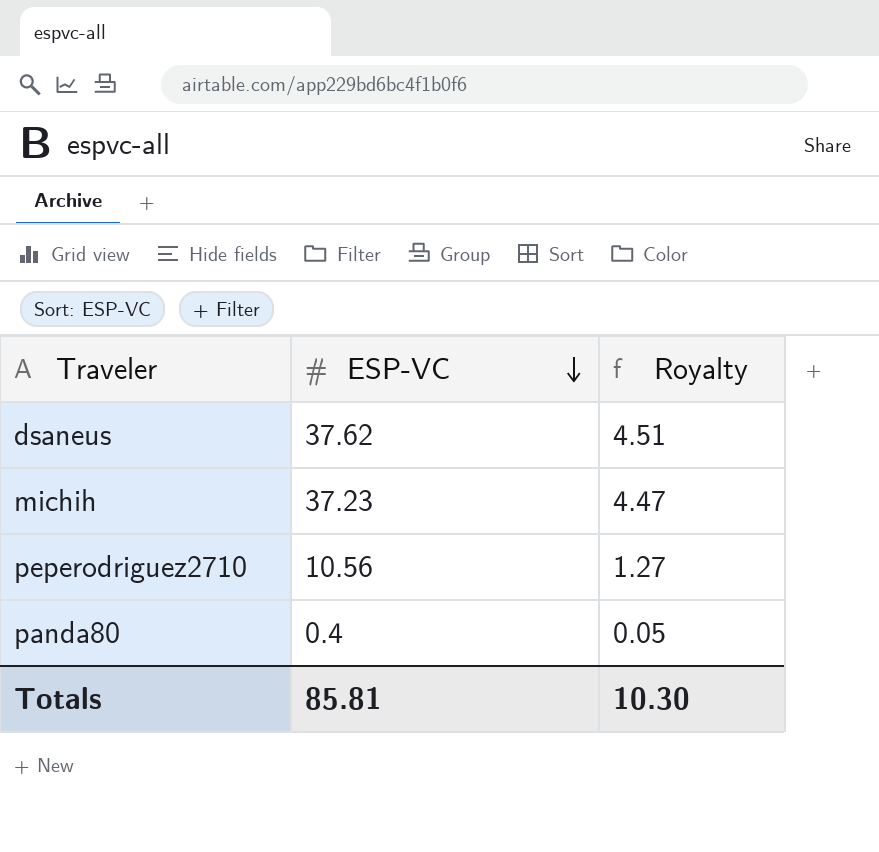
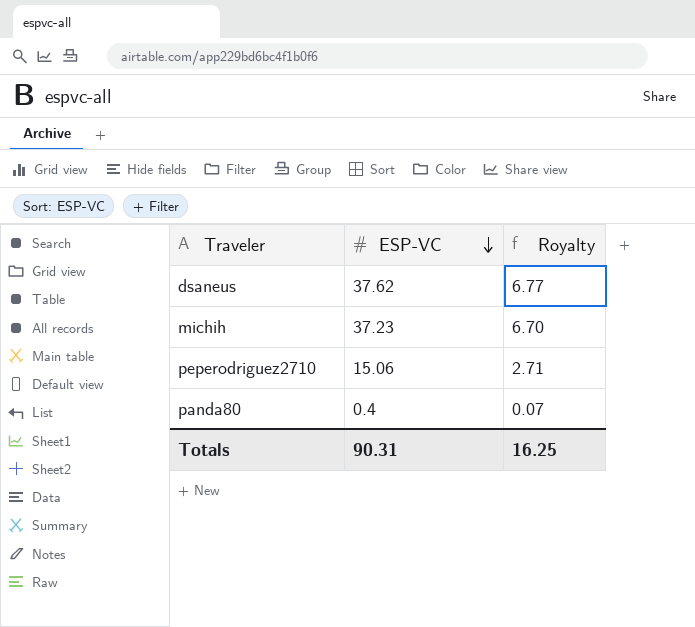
column Royalty | formula: [ESP-VC] * 0.12 -> [ESP-VC] * 0.18
peperodriguez2710 | ESP-VC: 10.56 -> 15.06
Totals | ESP-VC: 85.81 -> 90.31
Totals | Royalty: 10.30 -> 16.25

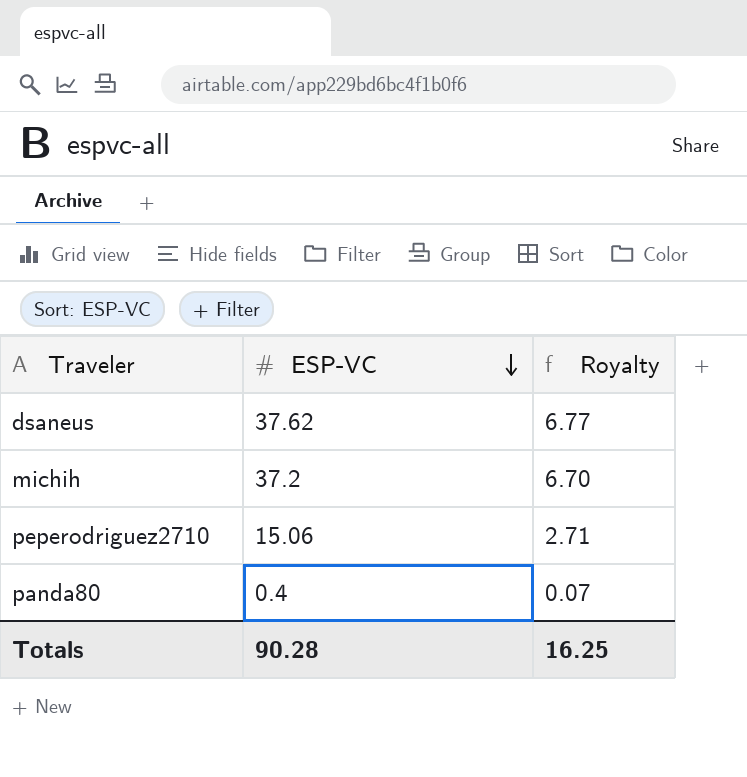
michih | ESP-VC: 37.23 -> 37.2
Totals | ESP-VC: 90.31 -> 90.28

